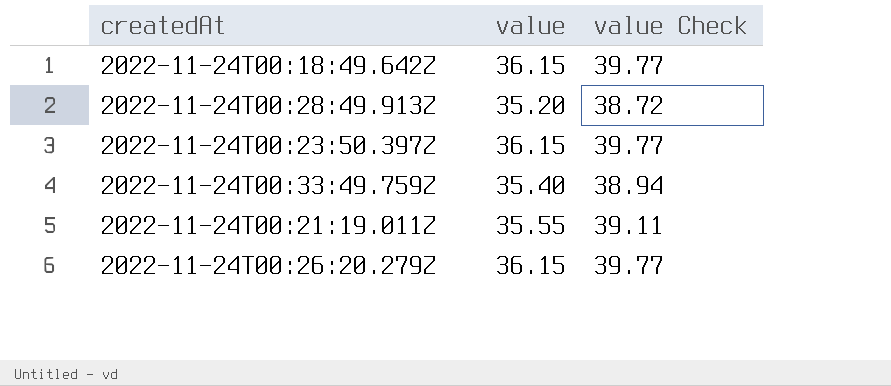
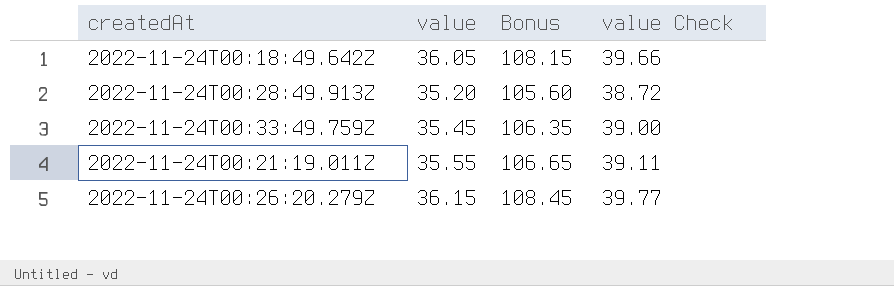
column Bonus | formula: none -> [value] * 3
row 2022-11-24T00:23:50.397Z: 36.15 | 39.77 -> none
2022-11-24T00:18:49.642Z | value: 36.15 -> 36.05
2022-11-24T00:18:49.642Z | value Check: 39.77 -> 39.66
2022-11-24T00:33:49.759Z | value: 35.40 -> 35.45
2022-11-24T00:33:49.759Z | value Check: 38.94 -> 39.00

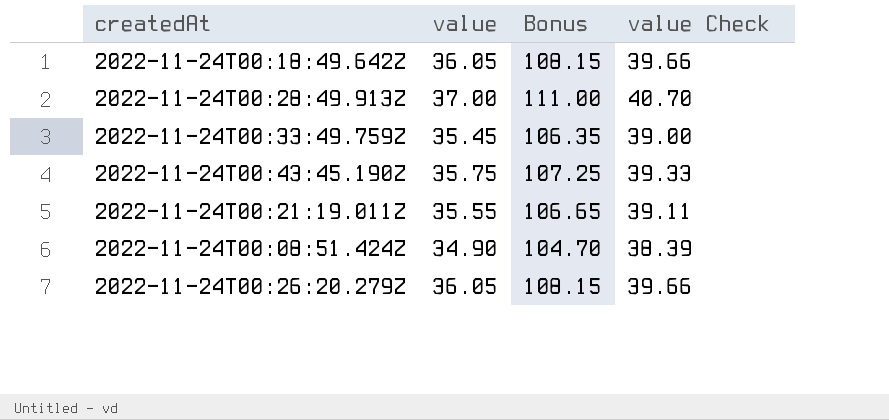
2022-11-24T00:28:49.913Z | value: 35.20 -> 37.00
2022-11-24T00:28:49.913Z | Bonus: 105.60 -> 111.00
2022-11-24T00:28:49.913Z | value Check: 38.72 -> 40.70
row 2022-11-24T00:43:45.190Z: none -> 35.75 | 107.25 | 39.33
row 2022-11-24T00:08:51.424Z: none -> 34.90 | 104.70 | 38.39
2022-11-24T00:26:20.279Z | value: 36.15 -> 36.05
2022-11-24T00:26:20.279Z | Bonus: 108.45 -> 108.15
2022-11-24T00:26:20.279Z | value Check: 39.77 -> 39.66

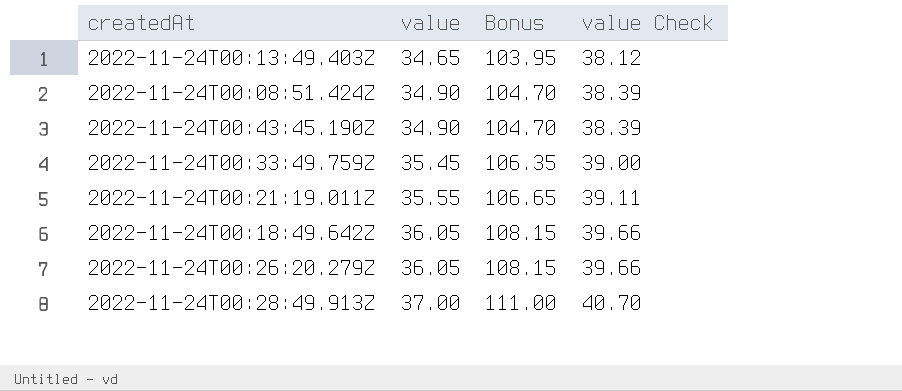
row order: none -> value ascending
row 2022-11-24T00:13:49.403Z: none -> 34.65 | 103.95 | 38.12
2022-11-24T00:43:45.190Z | value: 35.75 -> 34.90
2022-11-24T00:43:45.190Z | Bonus: 107.25 -> 104.70
2022-11-24T00:43:45.190Z | value Check: 39.33 -> 38.39

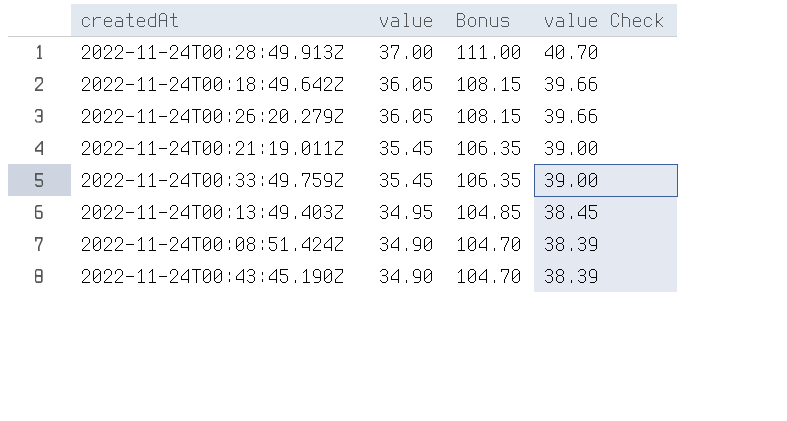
row order: value ascending -> value descending
2022-11-24T00:21:19.011Z | value: 35.55 -> 35.45
2022-11-24T00:21:19.011Z | Bonus: 106.65 -> 106.35
2022-11-24T00:21:19.011Z | value Check: 39.11 -> 39.00
2022-11-24T00:13:49.403Z | value: 34.65 -> 34.95
2022-11-24T00:13:49.403Z | Bonus: 103.95 -> 104.85
2022-11-24T00:13:49.403Z | value Check: 38.12 -> 38.45

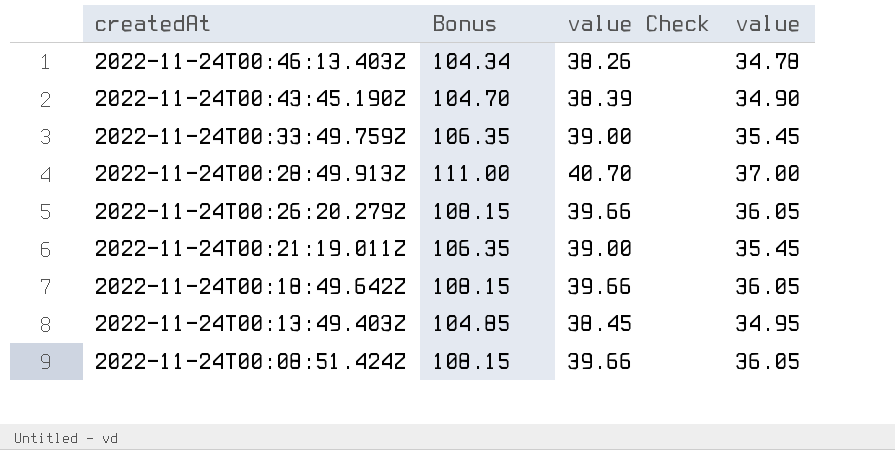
row order: value descending -> createdAt descending
column value | position: 2 -> 4
row 2022-11-24T00:46:13.403Z: none -> 104.34 | 38.26 | 34.78
2022-11-24T00:08:51.424Z | Bonus: 104.70 -> 108.15
2022-11-24T00:08:51.424Z | value Check: 38.39 -> 39.66
2022-11-24T00:08:51.424Z | value: 34.90 -> 36.05

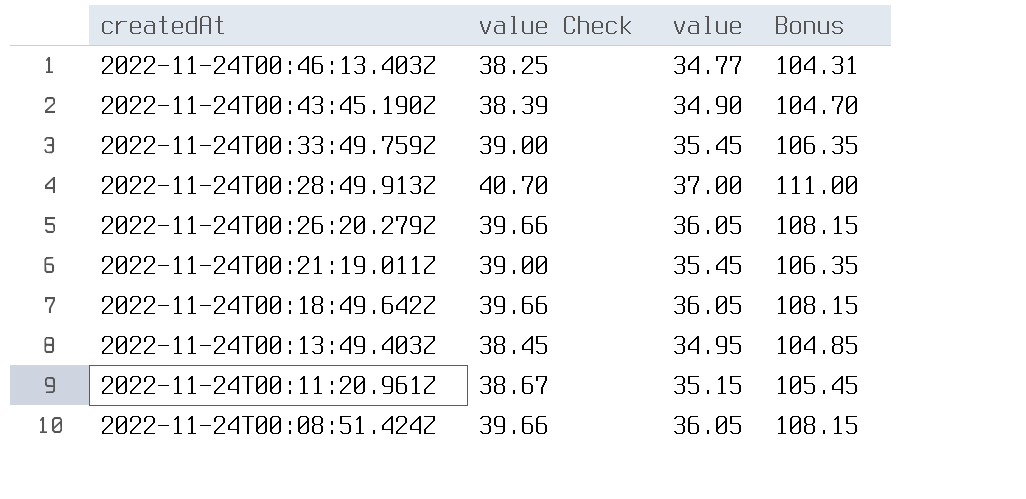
column Bonus | position: 2 -> 4
2022-11-24T00:46:13.403Z | value Check: 38.26 -> 38.25
2022-11-24T00:46:13.403Z | value: 34.78 -> 34.77
2022-11-24T00:46:13.403Z | Bonus: 104.34 -> 104.31
row 2022-11-24T00:11:20.961Z: none -> 38.67 | 35.15 | 105.45

